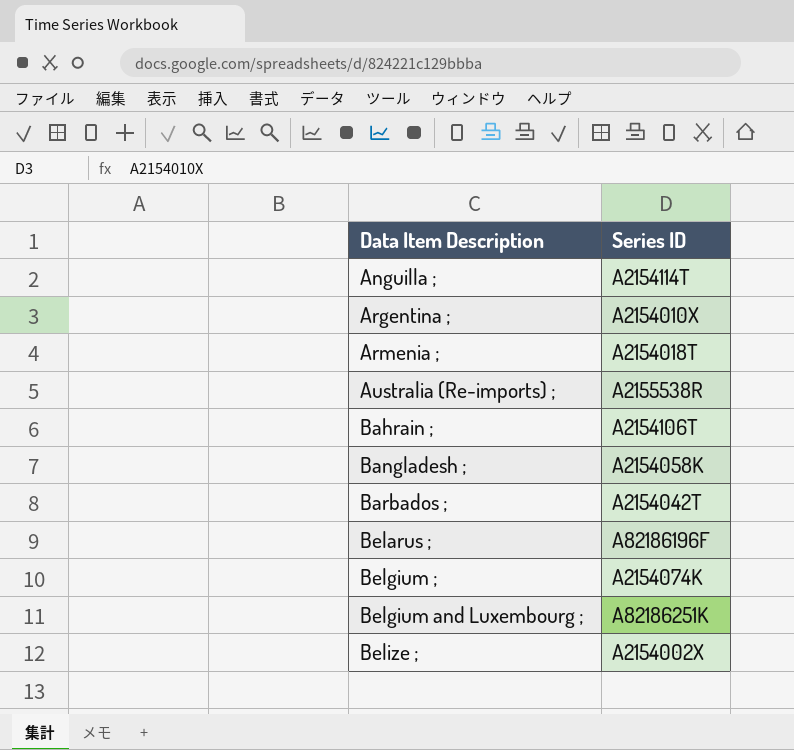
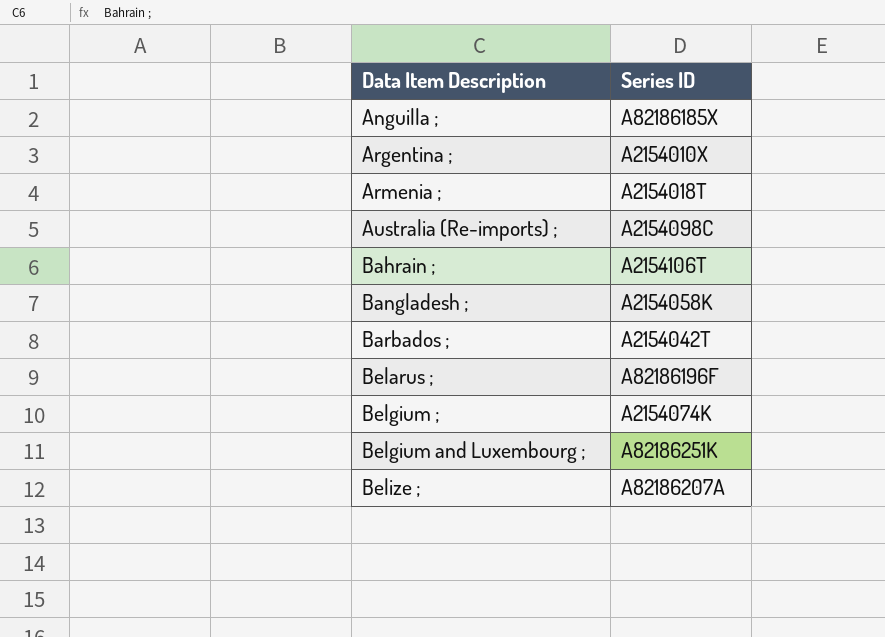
Anguilla ; | Series ID: A2154114T -> A82186185X
Australia (Re-imports) ; | Series ID: A2155538R -> A2154098C
Belize ; | Series ID: A2154002X -> A82186207A

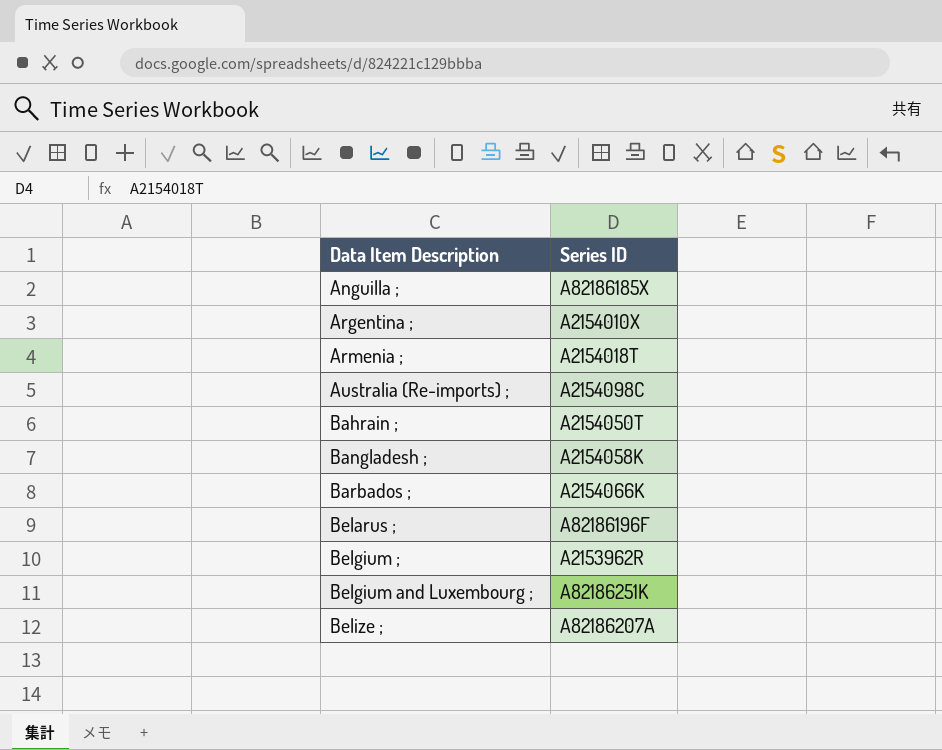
Bahrain ; | Series ID: A2154106T -> A2154050T
Barbados ; | Series ID: A2154042T -> A2154066K
Belgium ; | Series ID: A2154074K -> A2153962R

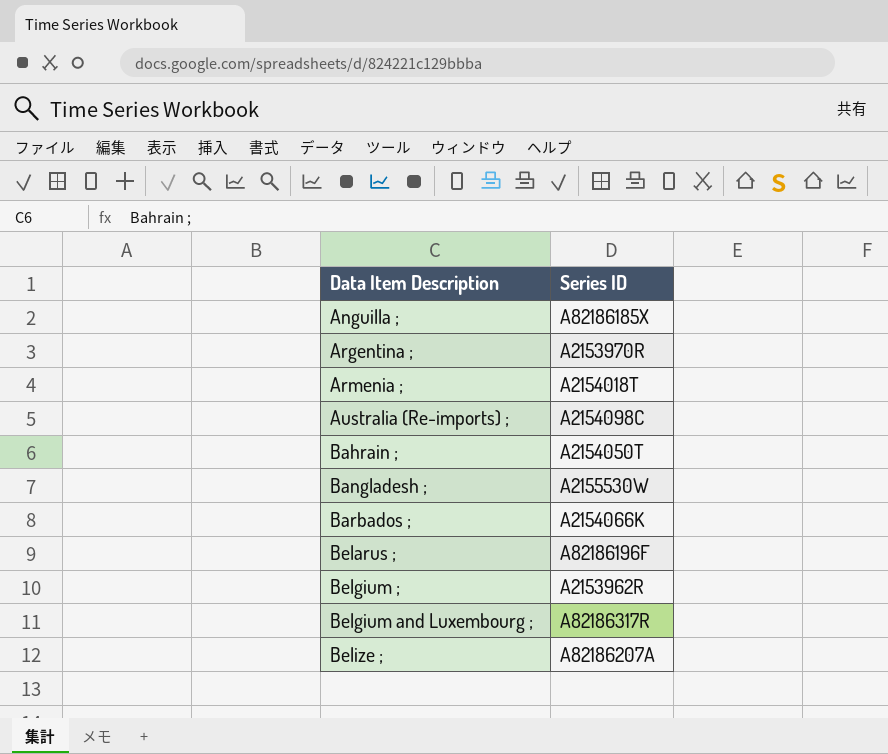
Argentina ; | Series ID: A2154010X -> A2153970R
Bangladesh ; | Series ID: A2154058K -> A2155530W
Belgium and Luxembourg ; | Series ID: A82186251K -> A82186317R

